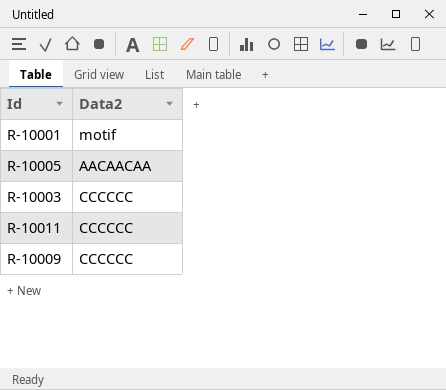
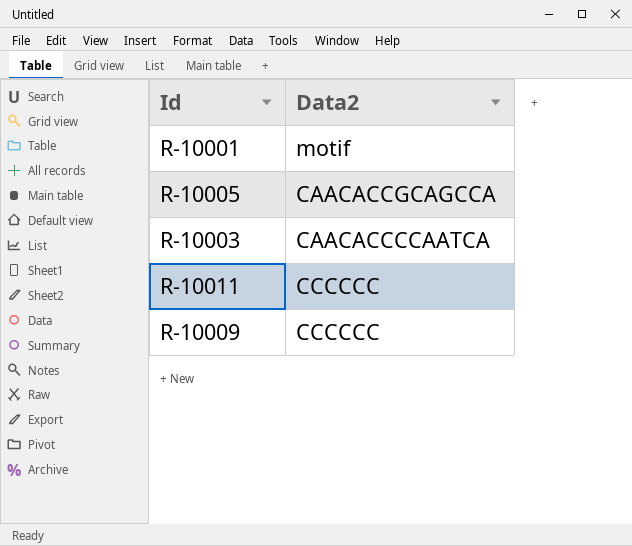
R-10005 | Data2: AACAACAA -> CAACACCGCAGCCA
R-10003 | Data2: CCCCCC -> CAACACCCCAATCA

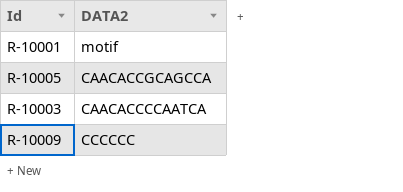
column name: Data2 -> DATA2
row R-10011: CCCCCC -> none

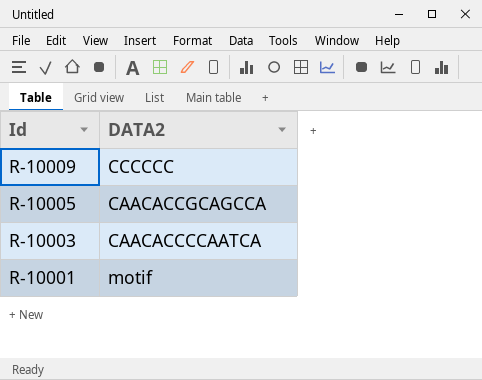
row order: none -> Id descending

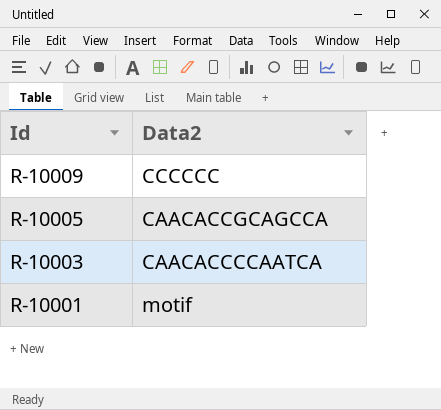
column name: DATA2 -> Data2

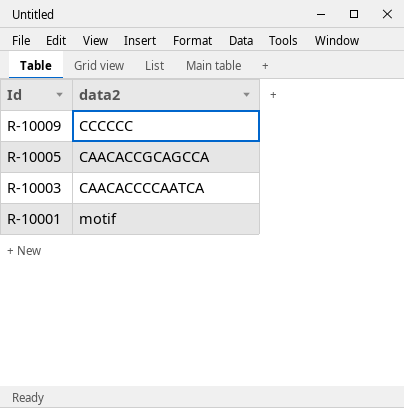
column name: Data2 -> data2

